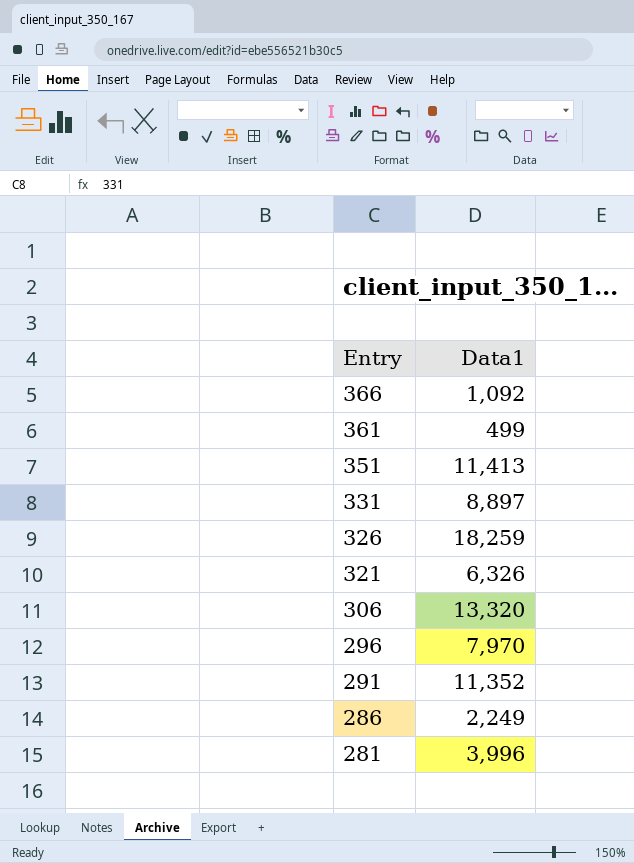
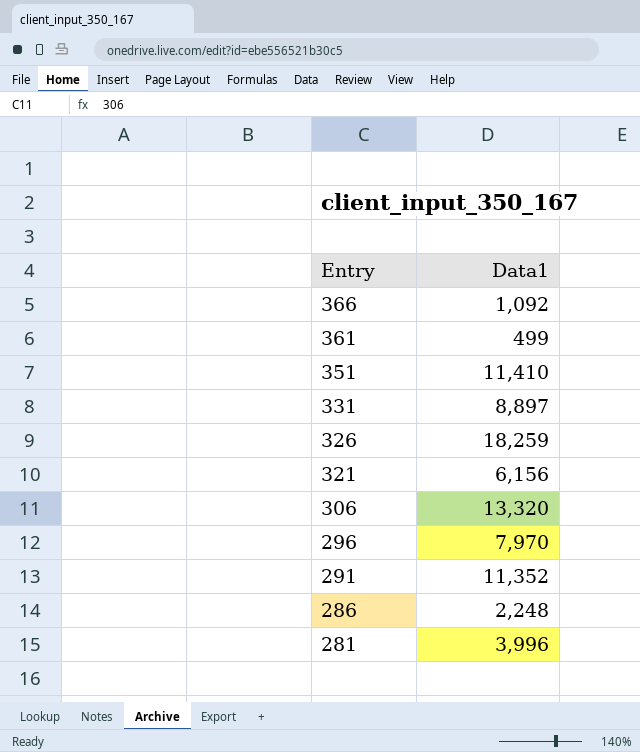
351 | Data1: 11,413 -> 11,410
321 | Data1: 6,326 -> 6,156
286 | Data1: 2,249 -> 2,248

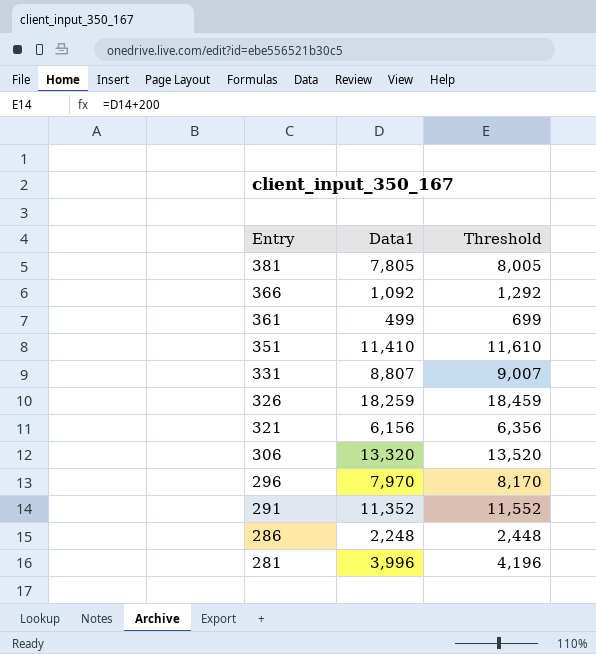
column Threshold | formula: none -> [Data1] + 200
row 381: none -> 7,805 | 8,005
331 | Data1: 8,897 -> 8,807

